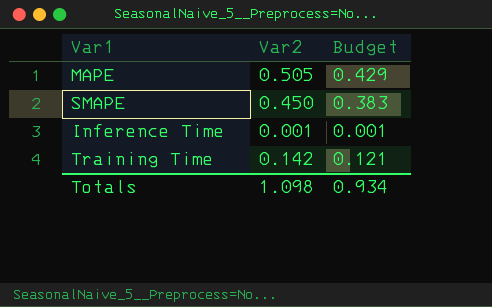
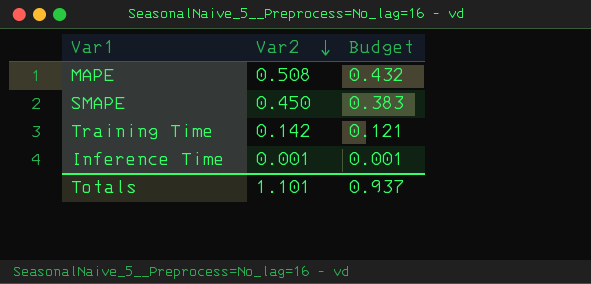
row order: none -> Var2 descending
MAPE | Var2: 0.505 -> 0.508
MAPE | Budget: 0.429 -> 0.432
Totals | Var2: 1.098 -> 1.101
Totals | Budget: 0.934 -> 0.937

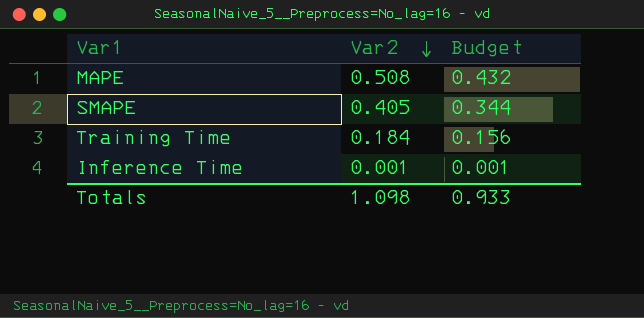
SMAPE | Var2: 0.450 -> 0.405
SMAPE | Budget: 0.383 -> 0.344
Training Time | Var2: 0.142 -> 0.184
Training Time | Budget: 0.121 -> 0.156
Totals | Var2: 1.101 -> 1.098
Totals | Budget: 0.937 -> 0.933

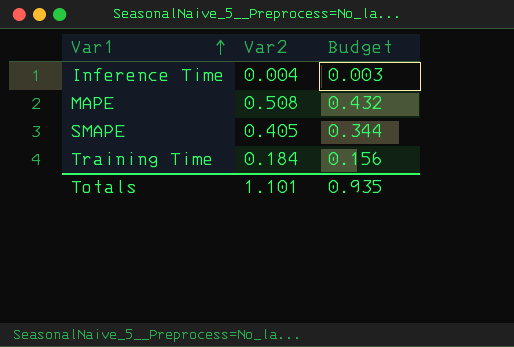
row order: Var2 descending -> Var1 ascending
Inference Time | Var2: 0.001 -> 0.004
Inference Time | Budget: 0.001 -> 0.003
Totals | Var2: 1.098 -> 1.101
Totals | Budget: 0.933 -> 0.935

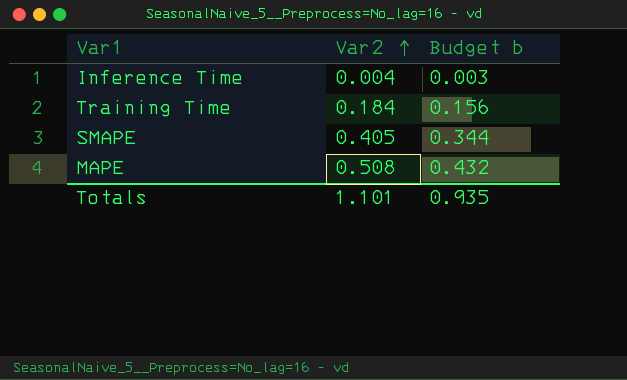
row order: Var1 ascending -> Var2 ascending
column name: Budget -> Budget b

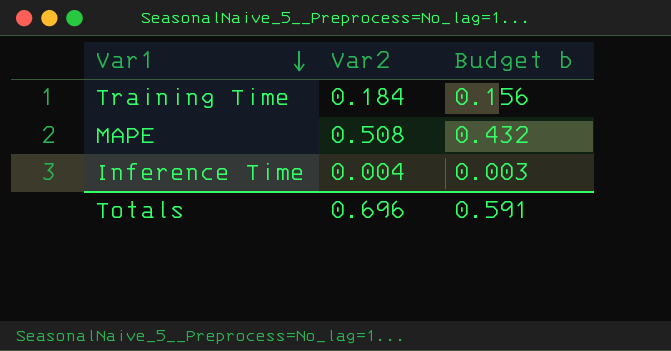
row order: Var2 ascending -> Var1 descending
row SMAPE: 0.405 | 0.344 -> none
Totals | Var2: 1.101 -> 0.696
Totals | Budget b: 0.935 -> 0.591

